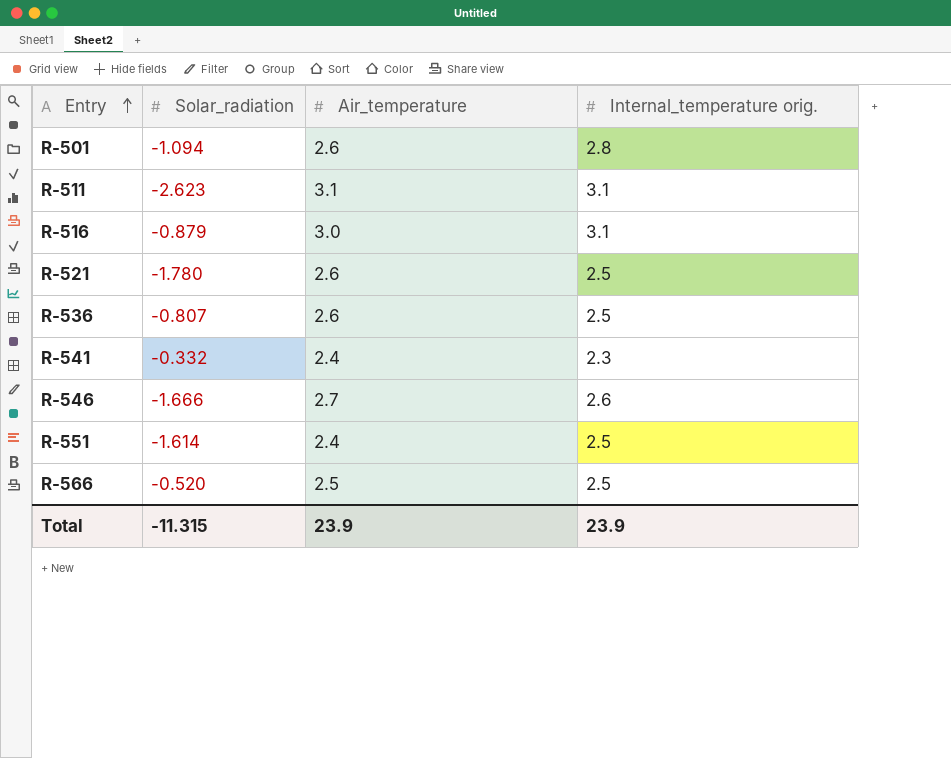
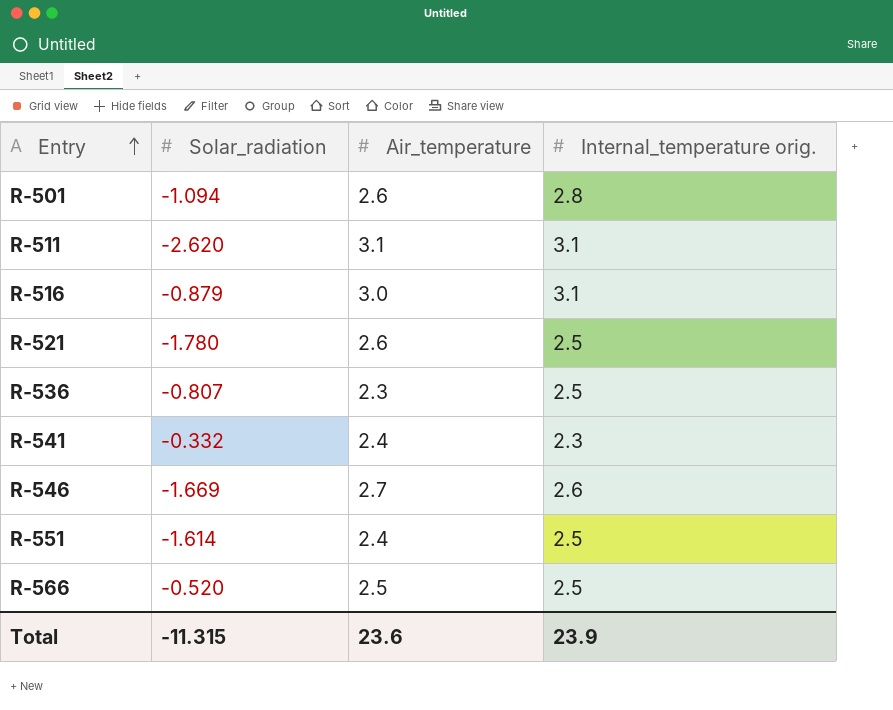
R-511 | Solar_radiation: -2.623 -> -2.620
R-536 | Air_temperature: 2.6 -> 2.3
R-546 | Solar_radiation: -1.666 -> -1.669
Total | Air_temperature: 23.9 -> 23.6

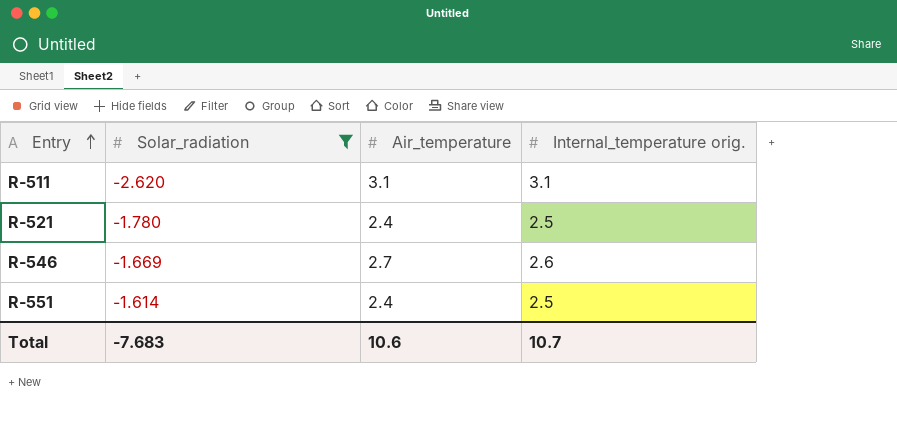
filter: none -> Solar_radiation <= -1.614
R-521 | Air_temperature: 2.6 -> 2.4
Total | Solar_radiation: -11.315 -> -7.683
Total | Air_temperature: 23.6 -> 10.6
Total | Internal_temperature orig.: 23.9 -> 10.7

